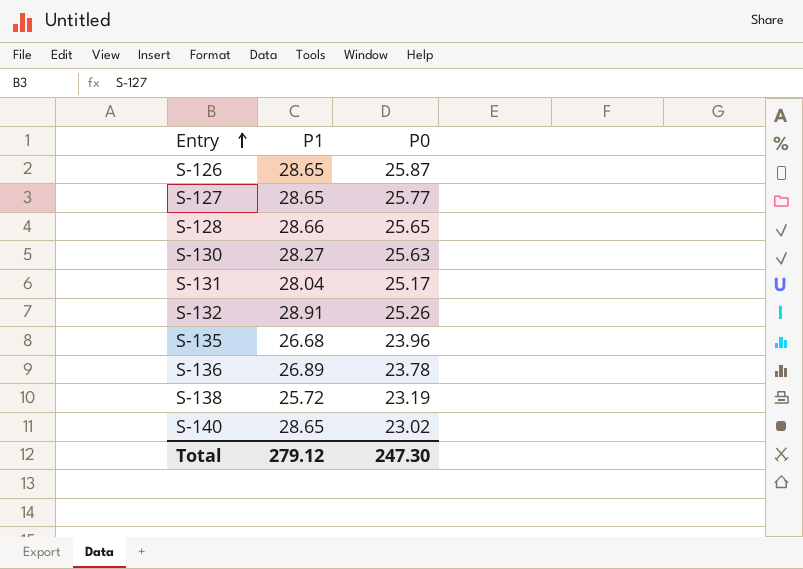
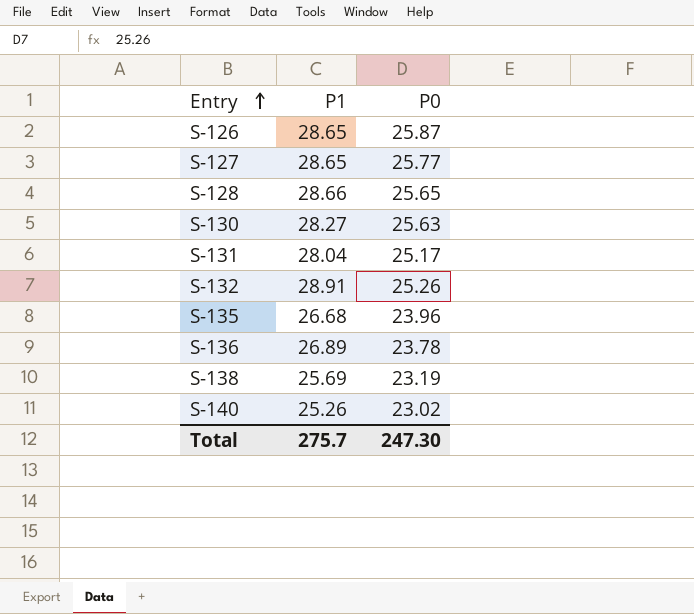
S-138 | P1: 25.72 -> 25.69
S-140 | P1: 28.65 -> 25.26
Total | P1: 279.12 -> 275.7

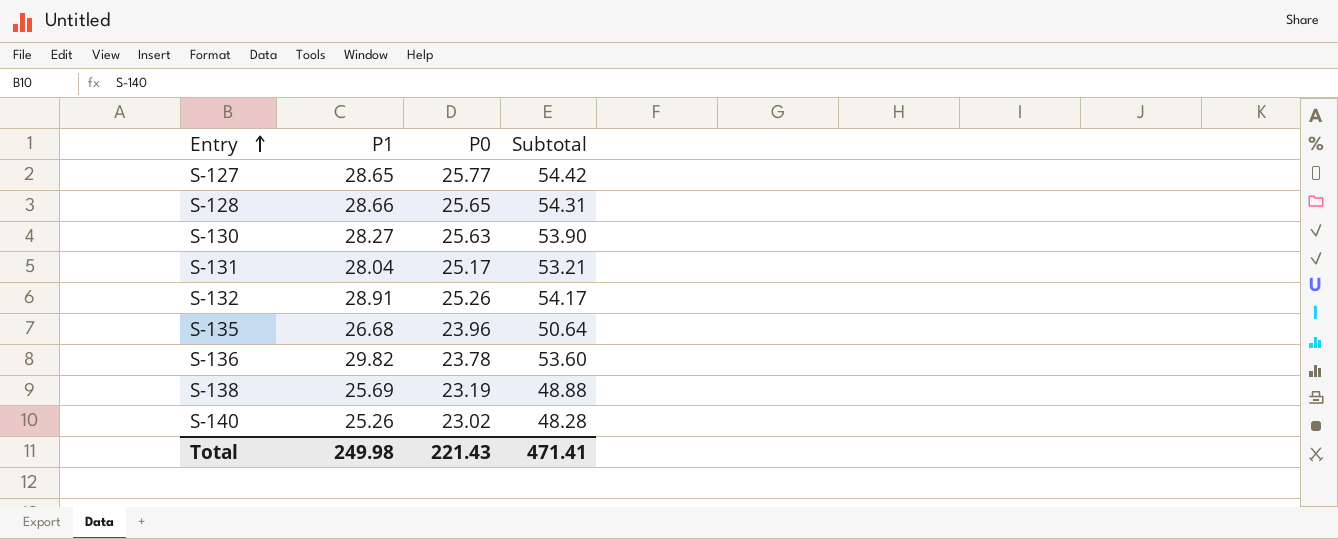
column Subtotal | formula: none -> [P1] + [P0]
row S-126: 28.65 | 25.87 -> none
S-136 | P1: 26.89 -> 29.82
Total | P1: 275.7 -> 249.98
Total | P0: 247.30 -> 221.43

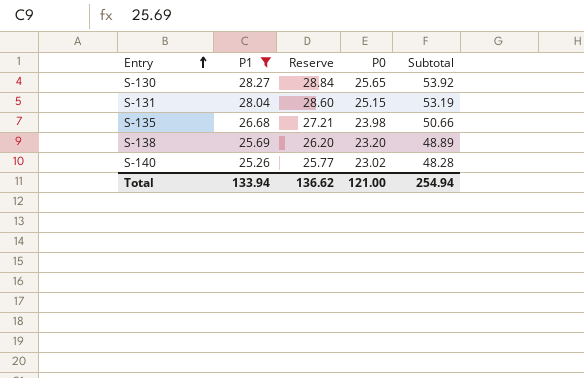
filter: none -> P1 <= 28.27
column Reserve | formula: none -> [P1] * 1.02
S-130 | P0: 25.63 -> 25.65
S-130 | Subtotal: 53.90 -> 53.92
S-131 | P0: 25.17 -> 25.15
S-131 | Subtotal: 53.21 -> 53.19
S-135 | P0: 23.96 -> 23.98
S-135 | Subtotal: 50.64 -> 50.66
S-138 | P0: 23.19 -> 23.20
S-138 | Subtotal: 48.88 -> 48.89
Total | P1: 249.98 -> 133.94
Total | P0: 221.43 -> 121.00
Total | Subtotal: 471.41 -> 254.94

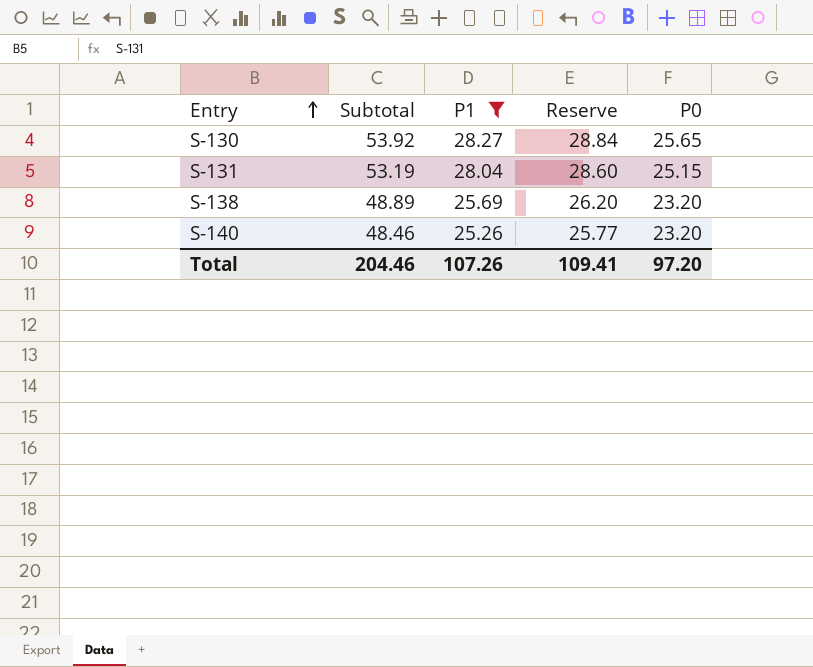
column Subtotal | position: 5 -> 2
row S-135: 26.68 | 27.21 | 23.98 | 50.66 -> none
S-140 | Subtotal: 48.28 -> 48.46
S-140 | P0: 23.02 -> 23.20
Total | Subtotal: 254.94 -> 204.46
Total | P1: 133.94 -> 107.26
Total | Reserve: 136.62 -> 109.41
Total | P0: 121.00 -> 97.20

